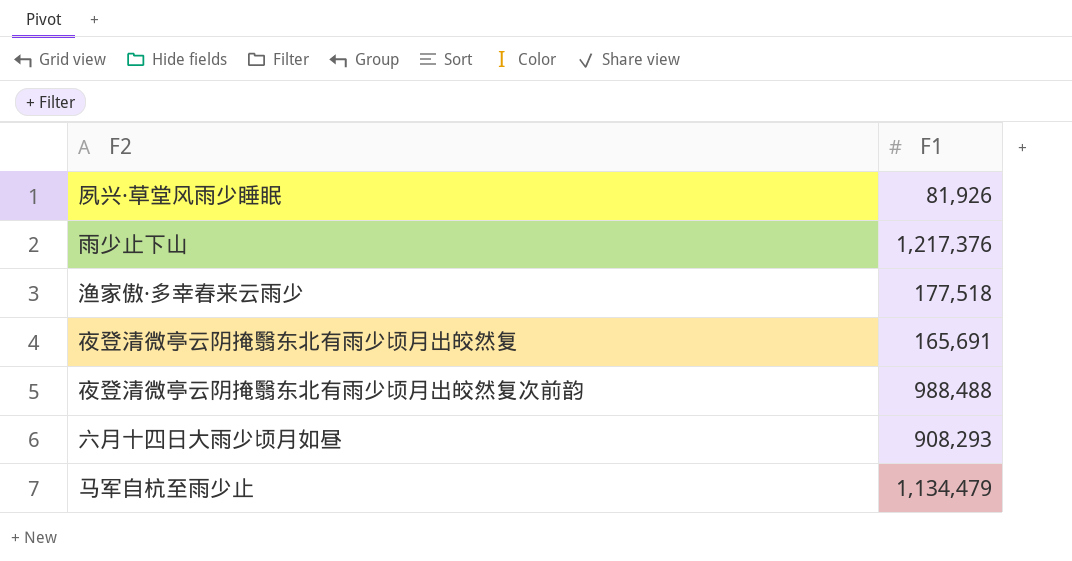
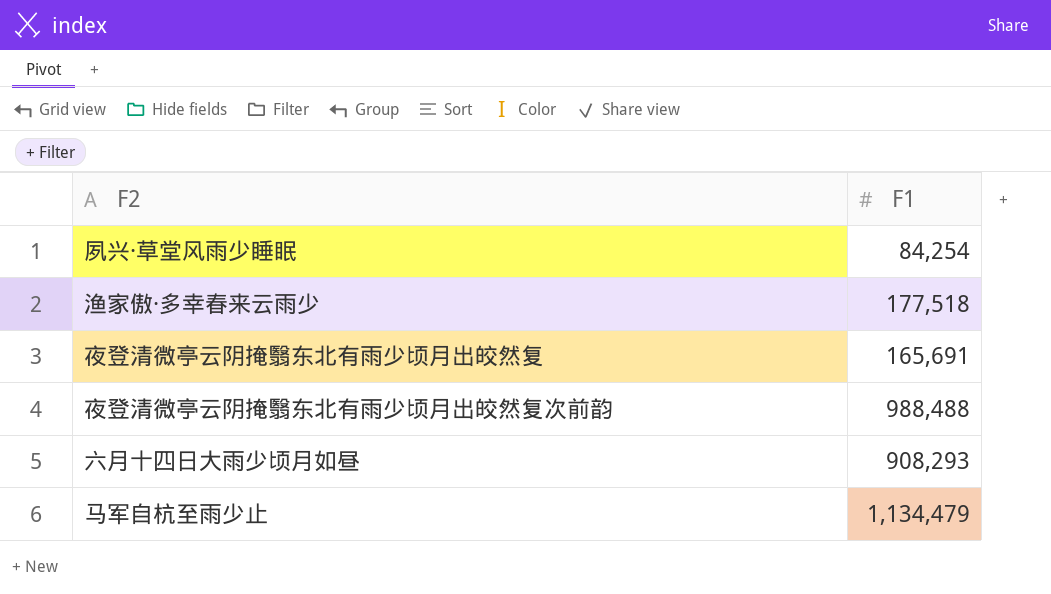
row 雨少止下山: 1,217,376 -> none
夙兴·草堂风雨少睡眠 | F1: 81,926 -> 84,254

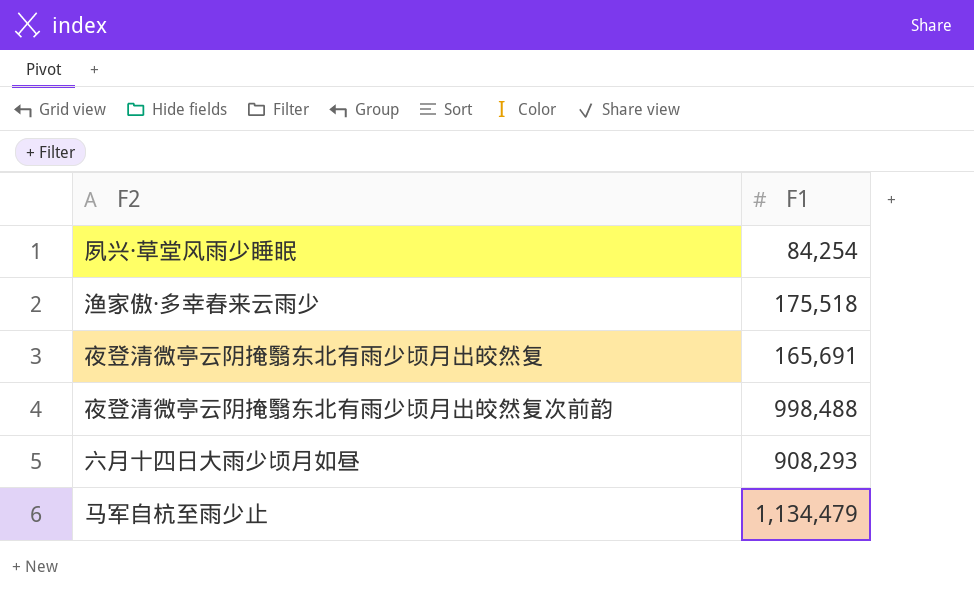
渔家傲·多幸春来云雨少 | F1: 177,518 -> 175,518
夜登清微亭云阴掩翳东北有雨少顷月出皎然复次前韵 | F1: 988,488 -> 998,488

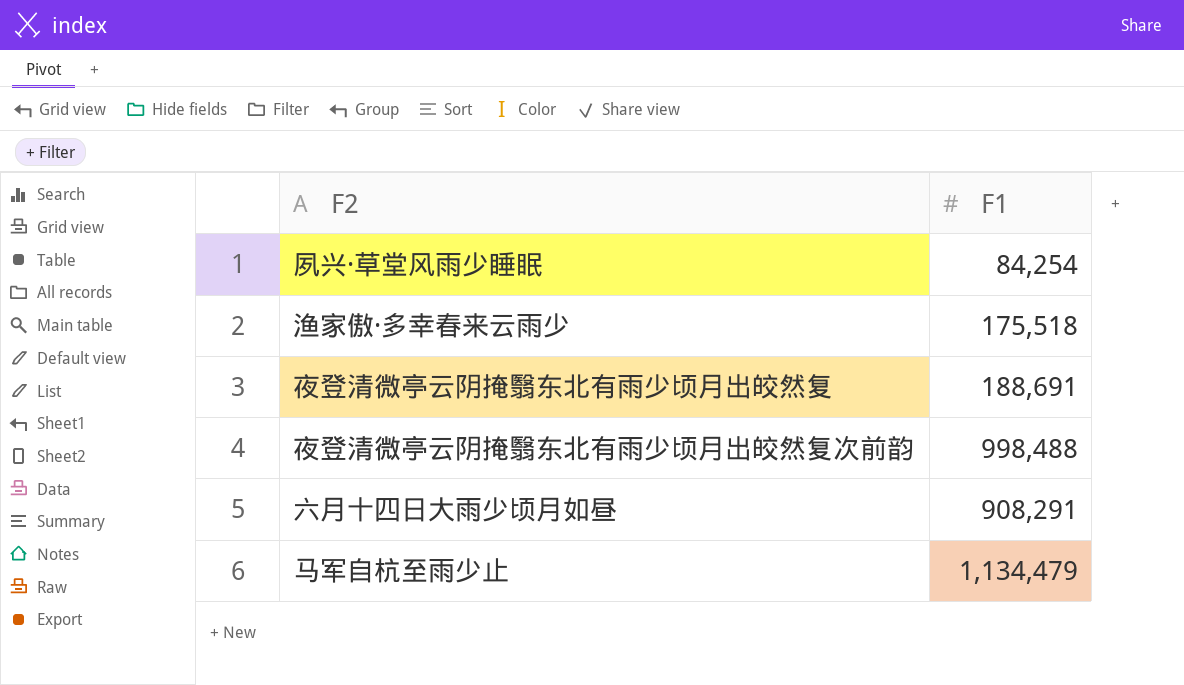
夜登清微亭云阴掩翳东北有雨少顷月出皎然复 | F1: 165,691 -> 188,691
六月十四日大雨少顷月如昼 | F1: 908,293 -> 908,291

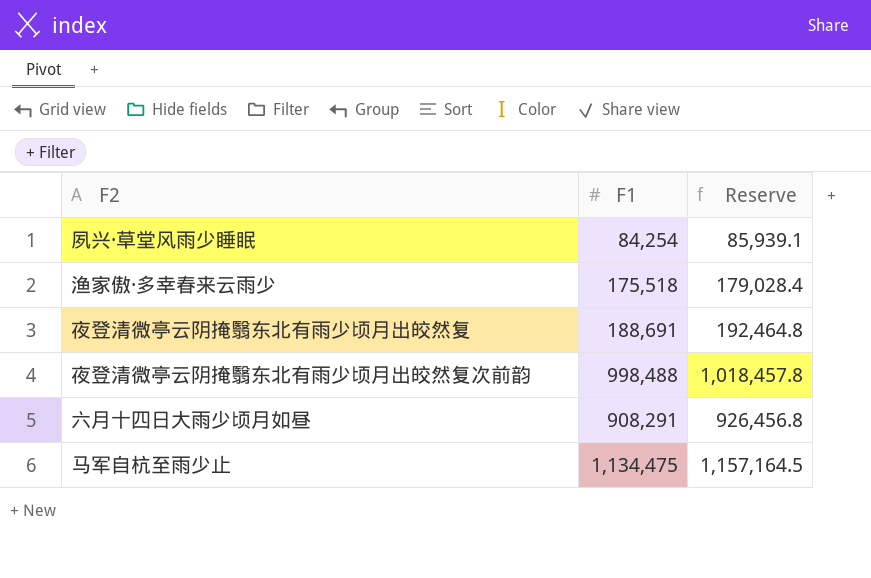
column Reserve | formula: none -> [F1] * 1.02
马军自杭至雨少止 | F1: 1,134,479 -> 1,134,475

